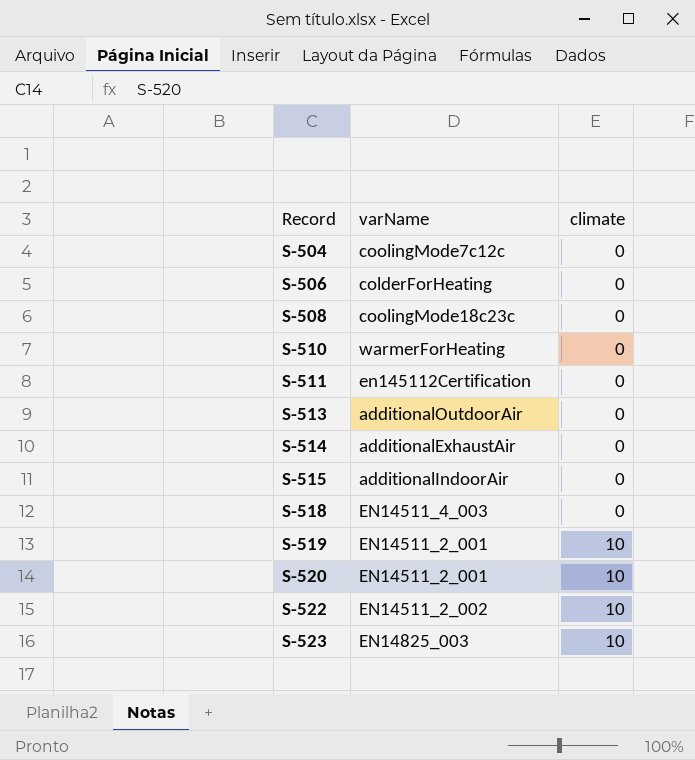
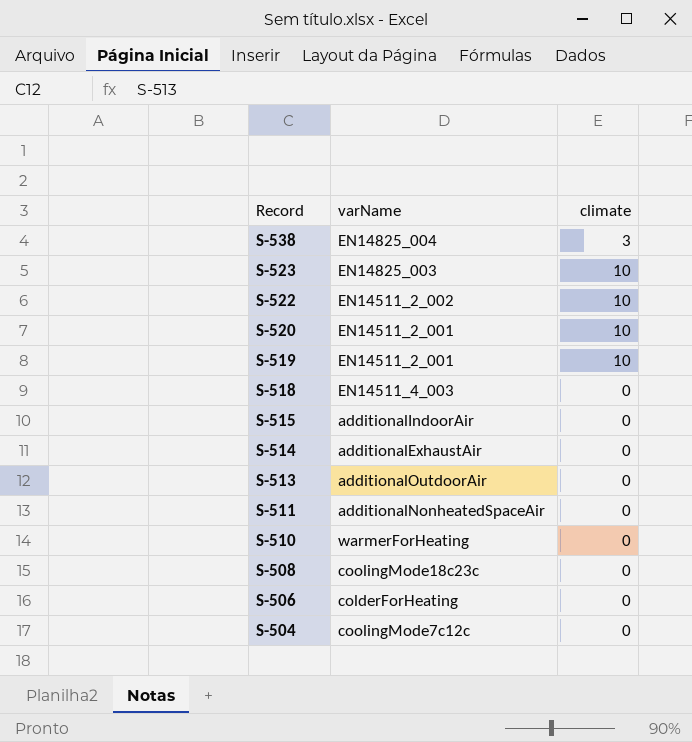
row order: Record ascending -> Record descending
row S-538: none -> EN14825_004 | 3
S-511 | varName: en145112Certification -> additionalNonheatedSpaceAir

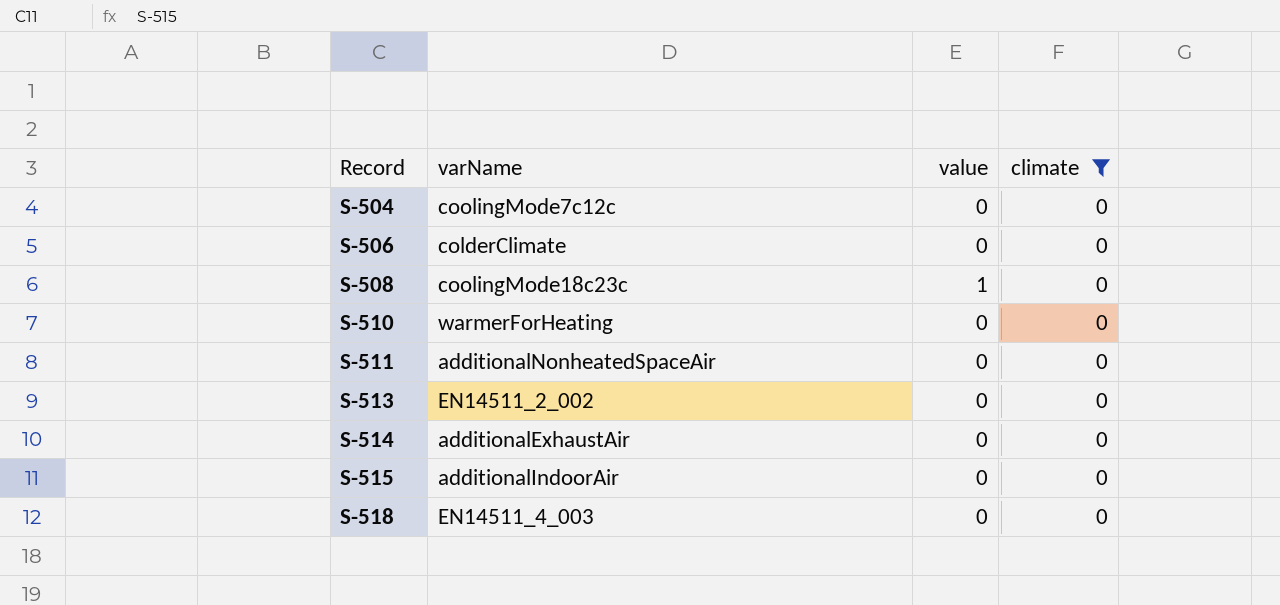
filter: none -> climate = 0
row order: Record descending -> Record ascending
column value | position: none -> 3
S-506 | varName: colderForHeating -> colderClimate
S-513 | varName: additionalOutdoorAir -> EN14511_2_002

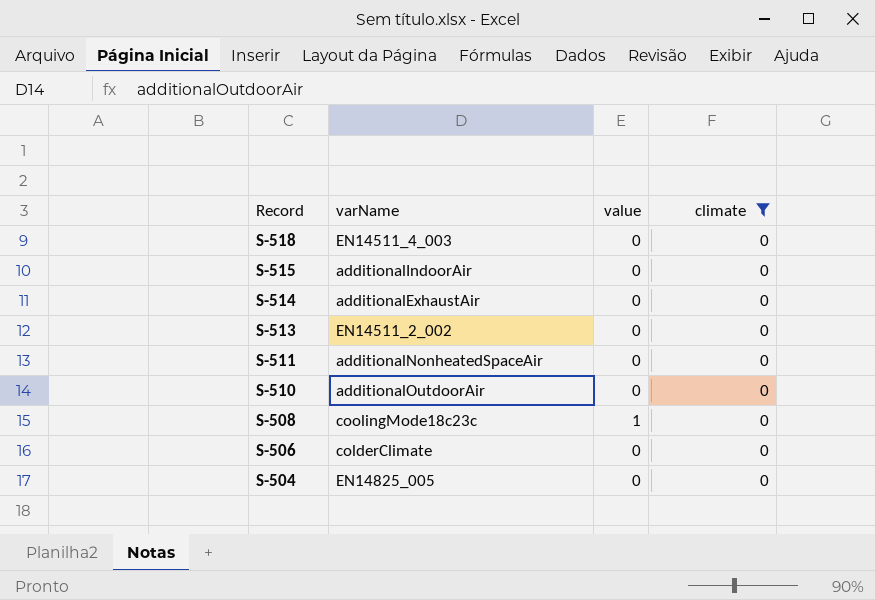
row order: Record ascending -> Record descending
S-510 | varName: warmerForHeating -> additionalOutdoorAir
S-504 | varName: coolingMode7c12c -> EN14825_005

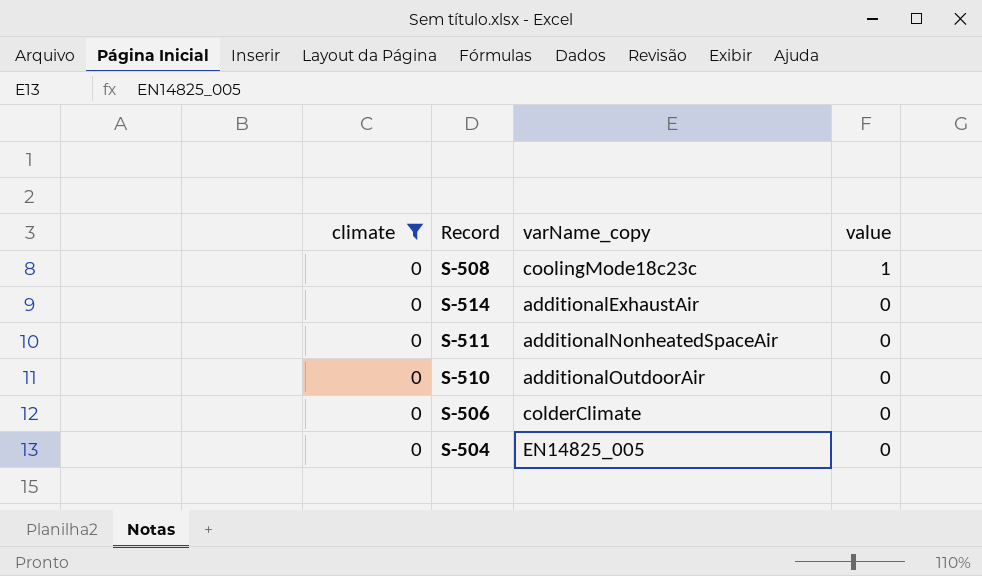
row order: Record descending -> value descending
column climate | position: 4 -> 1
column name: varName -> varName_copy
row S-518: EN14511_4_003 | 0 | 0 -> none
row S-515: additionalIndoorAir | 0 | 0 -> none
row S-513: EN14511_2_002 | 0 | 0 -> none

